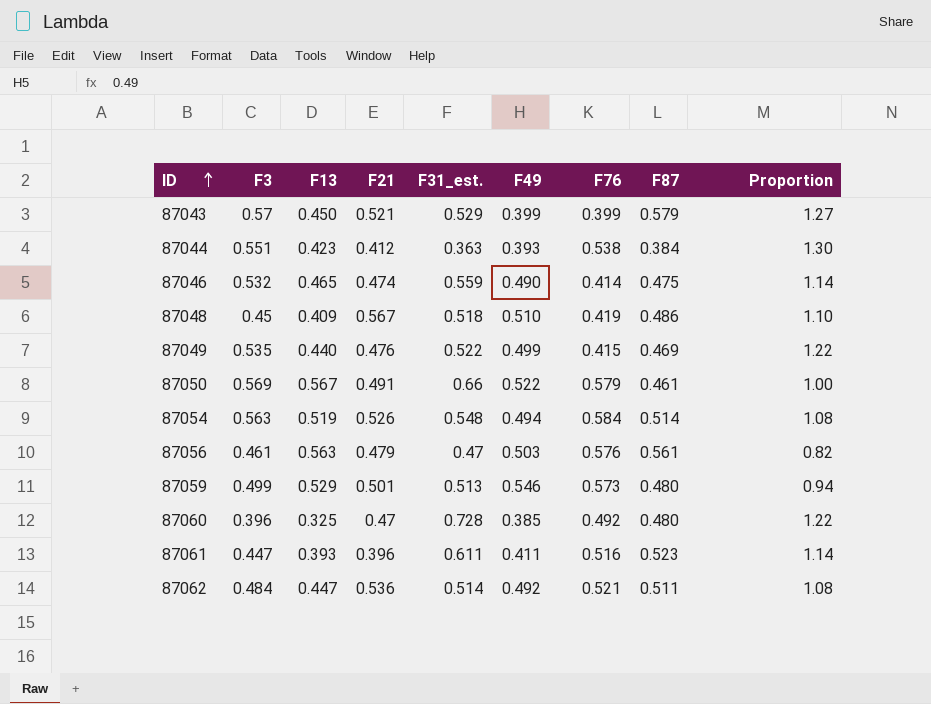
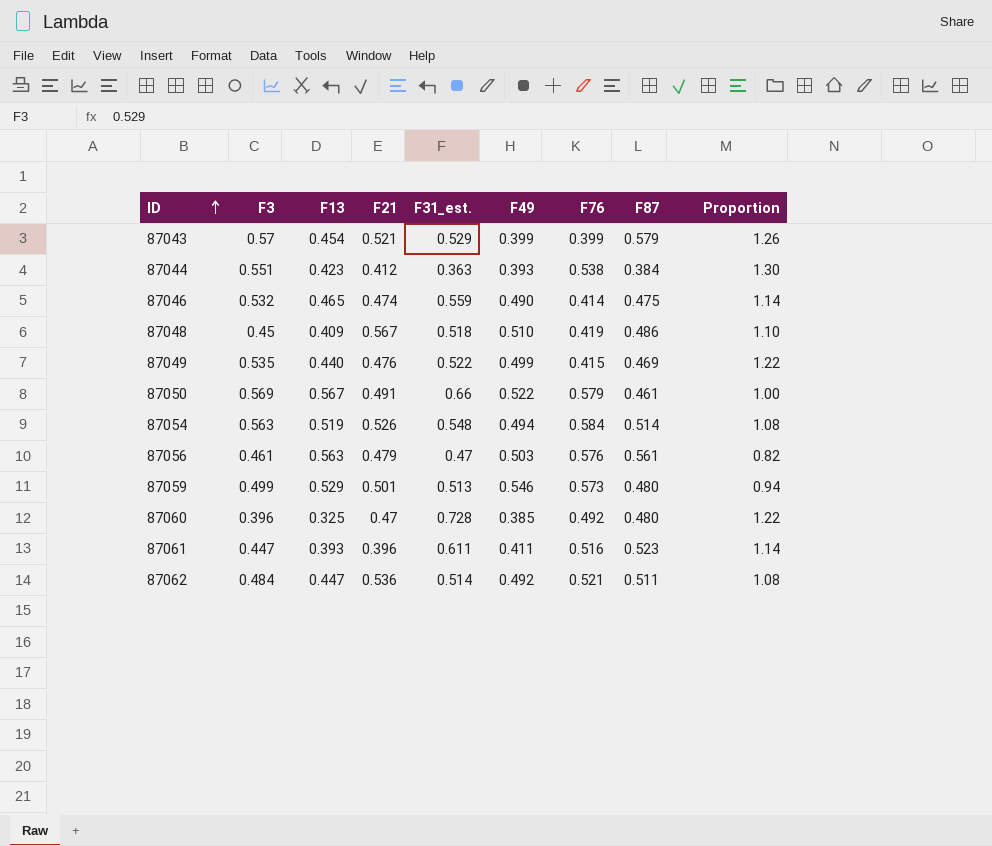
87043 | F13: 0.450 -> 0.454
87043 | Proportion: 1.27 -> 1.26

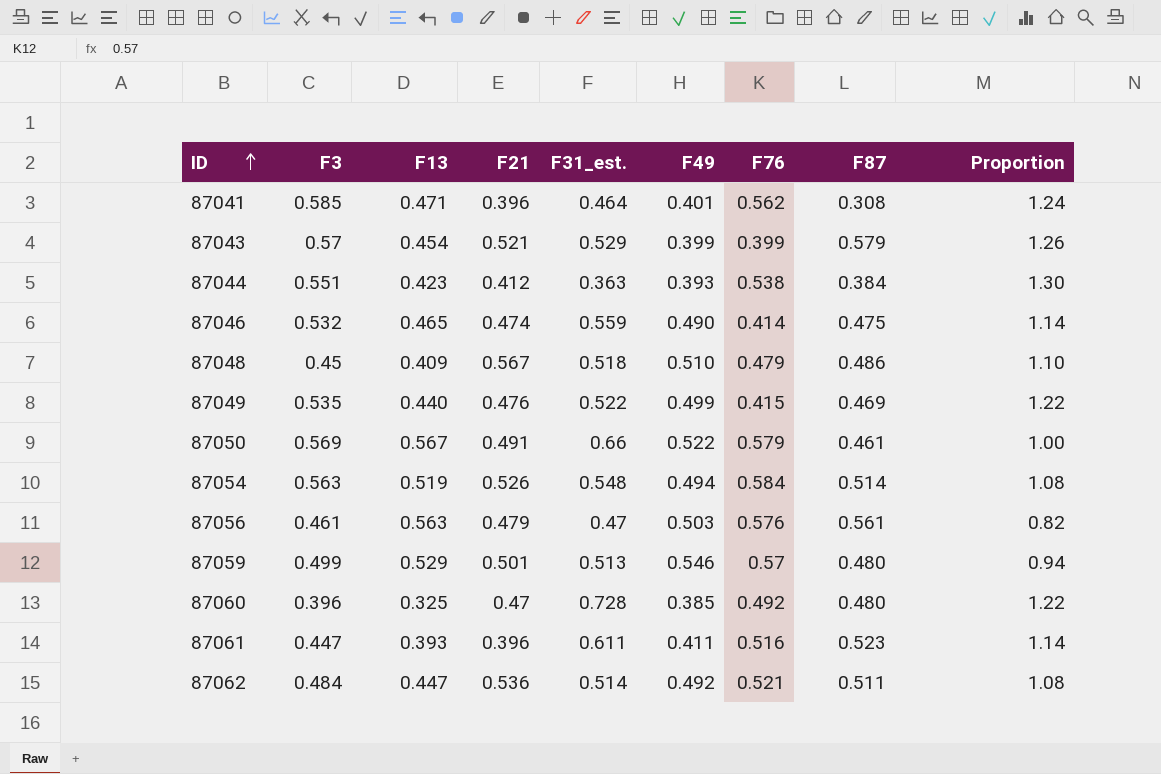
row 87041: none -> 0.585 | 0.471 | 0.396 | 0.464 | 0.401 | 0.562 | 0.308 | 1.24
87048 | F76: 0.419 -> 0.479
87059 | F76: 0.573 -> 0.57

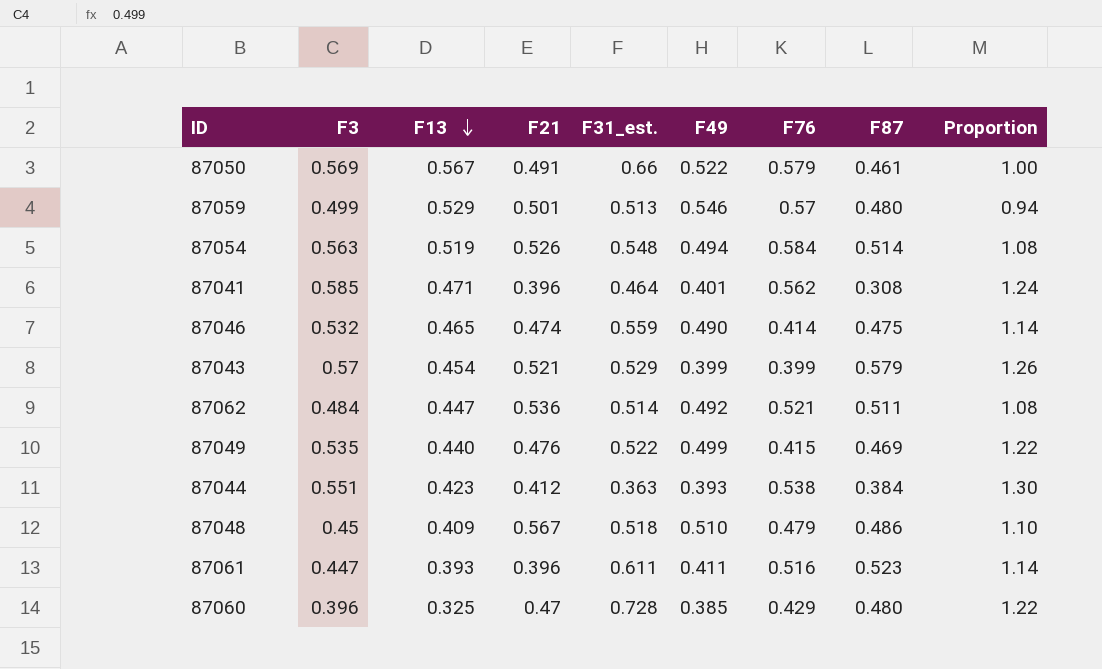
row order: ID ascending -> F13 descending
row 87056: 0.461 | 0.563 | 0.479 | 0.47 | 0.503 | 0.576 | 0.561 | 0.82 -> none
87060 | F76: 0.492 -> 0.429

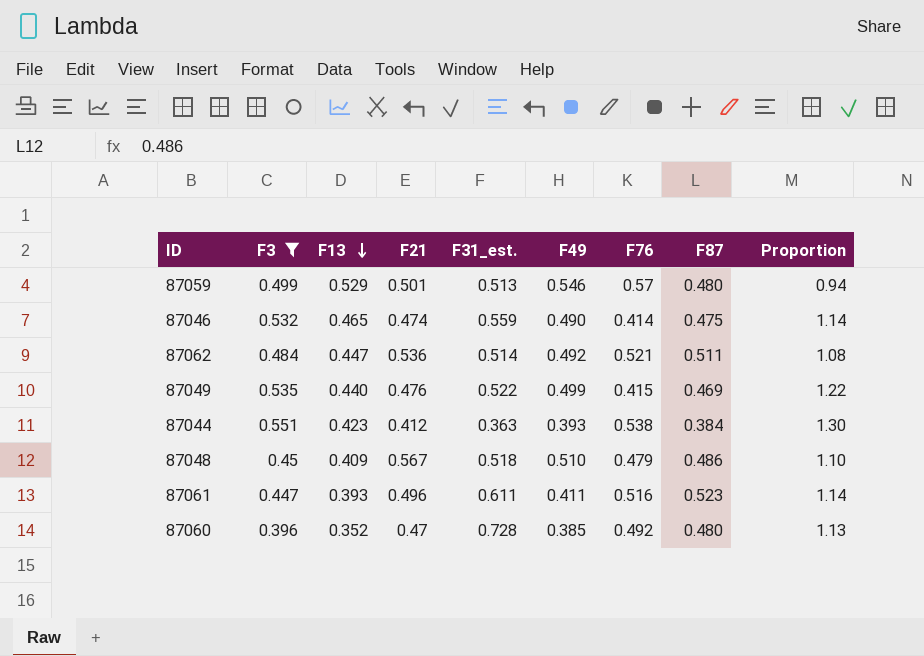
filter: none -> F3 <= 0.551
87061 | F21: 0.396 -> 0.496
87060 | F13: 0.325 -> 0.352
87060 | F76: 0.429 -> 0.492
87060 | Proportion: 1.22 -> 1.13

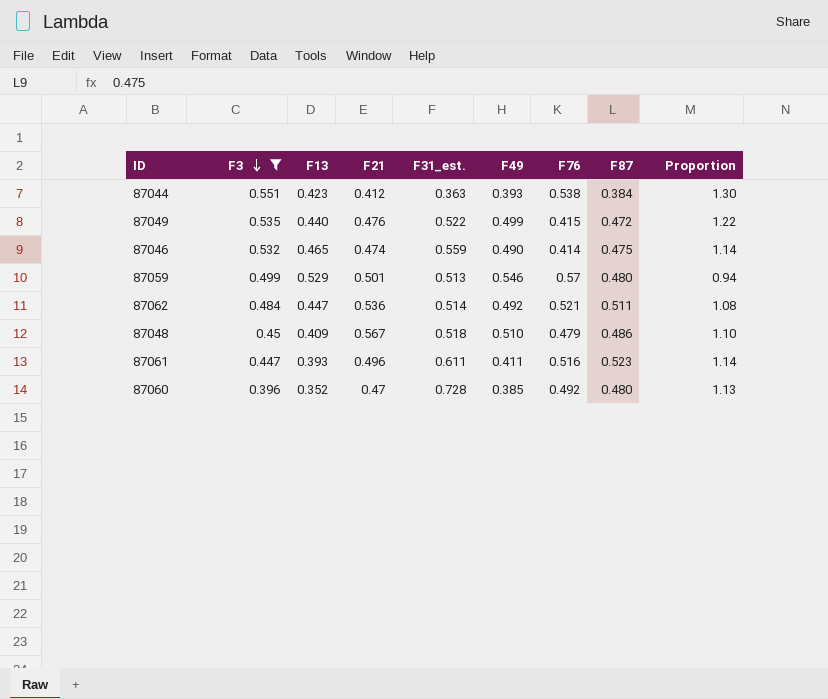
row order: F13 descending -> F3 descending
87049 | F87: 0.469 -> 0.472

